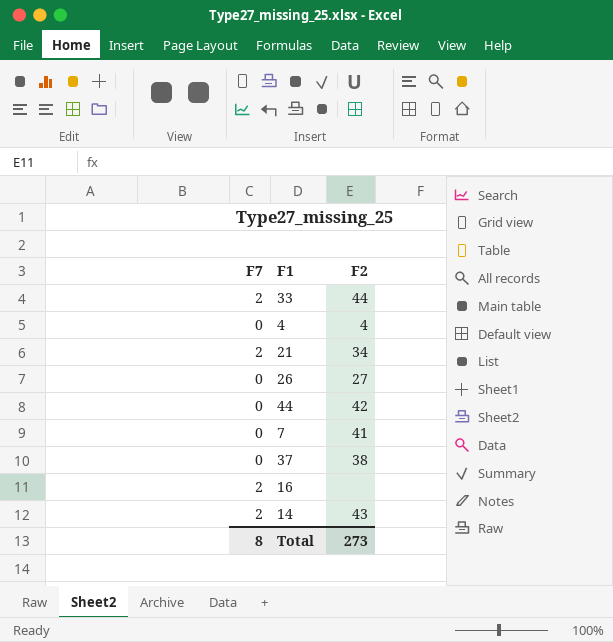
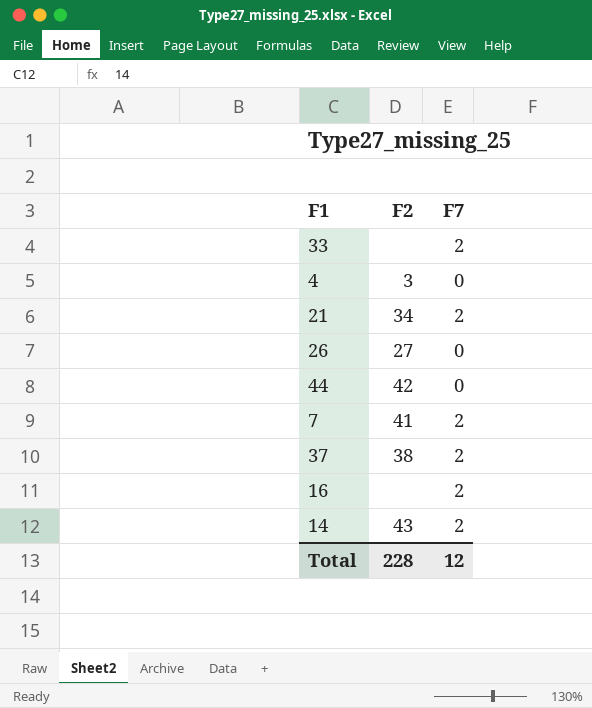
column F7 | position: 1 -> 3
33 | F2: 44 -> none
4 | F2: 4 -> 3
7 | F7: 0 -> 2
37 | F7: 0 -> 2
Total | F2: 273 -> 228
Total | F7: 8 -> 12

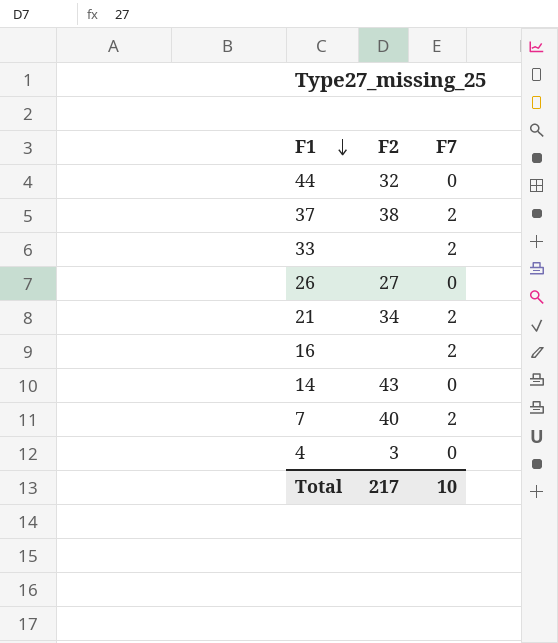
row order: none -> F1 descending
44 | F2: 42 -> 32
14 | F7: 2 -> 0
7 | F2: 41 -> 40
Total | F2: 228 -> 217
Total | F7: 12 -> 10

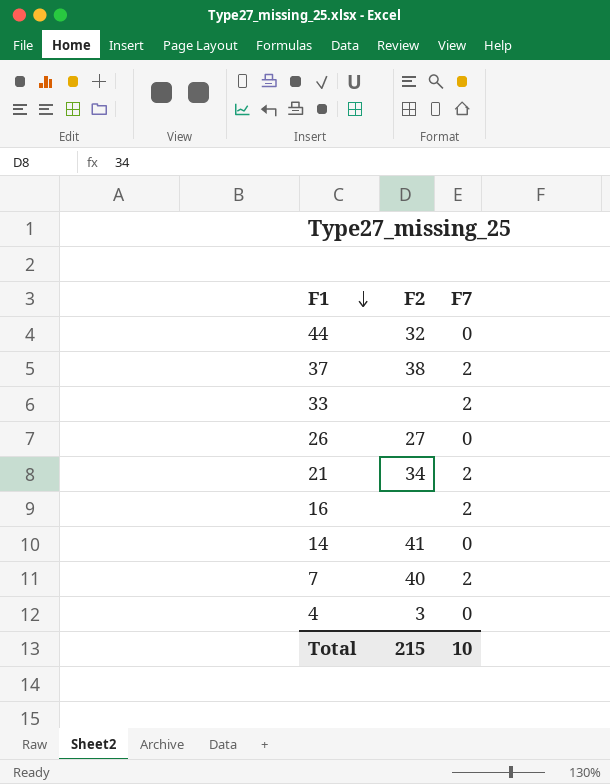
14 | F2: 43 -> 41
Total | F2: 217 -> 215

